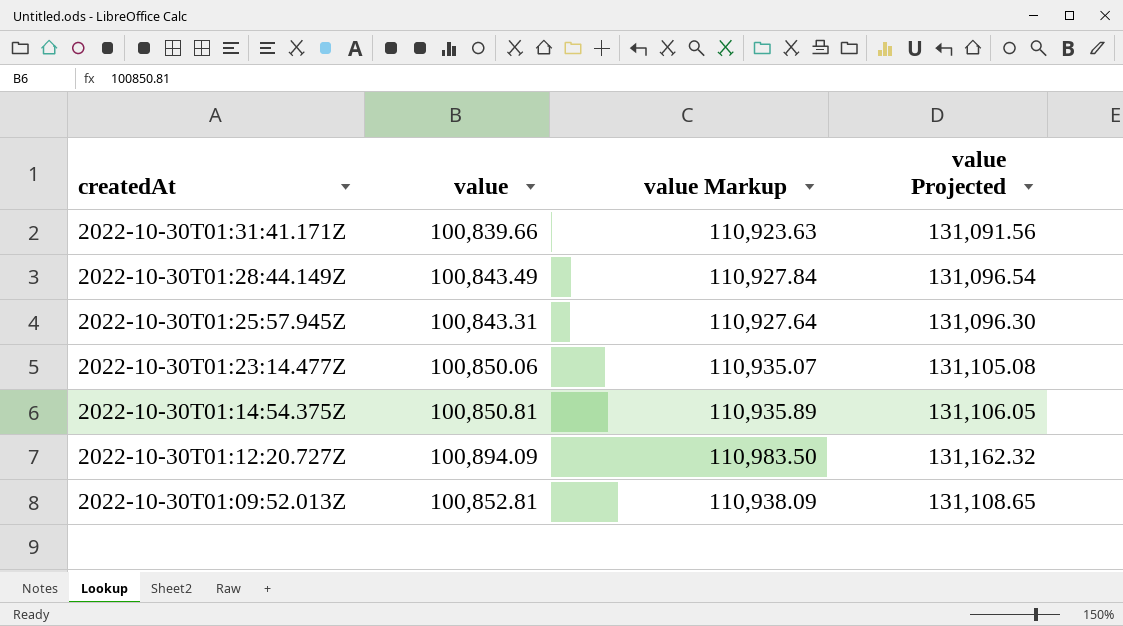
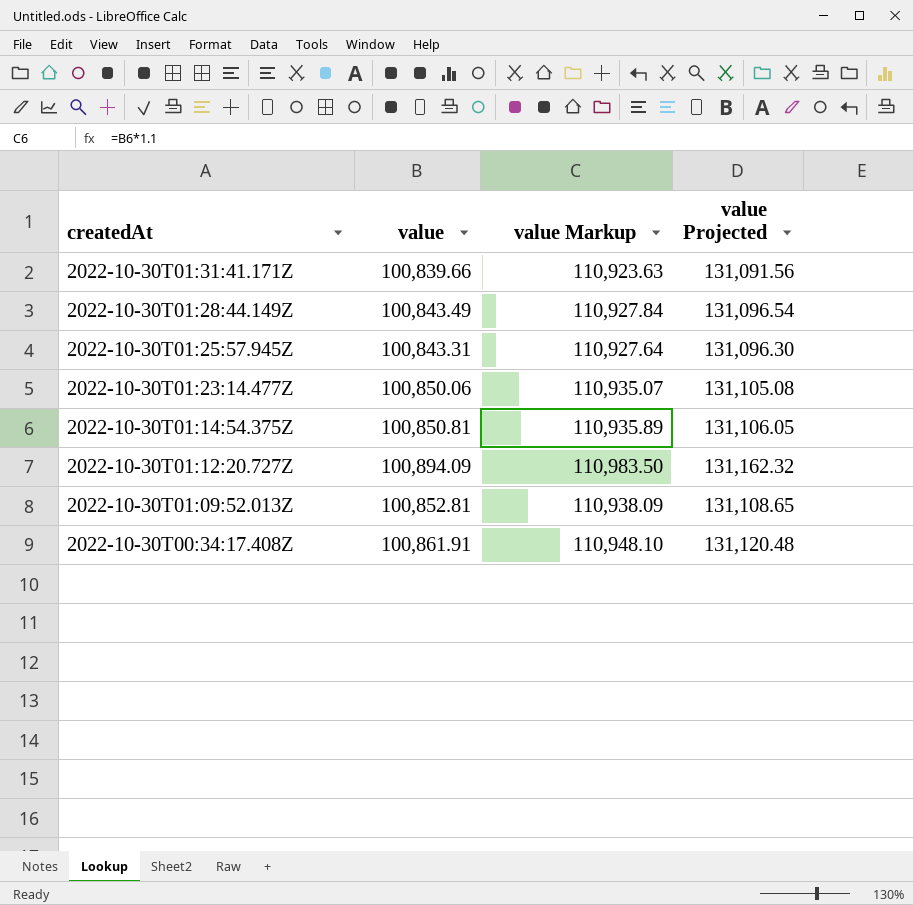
row 2022-10-30T00:34:17.408Z: none -> 100,861.91 | 110,948.10 | 131,120.48

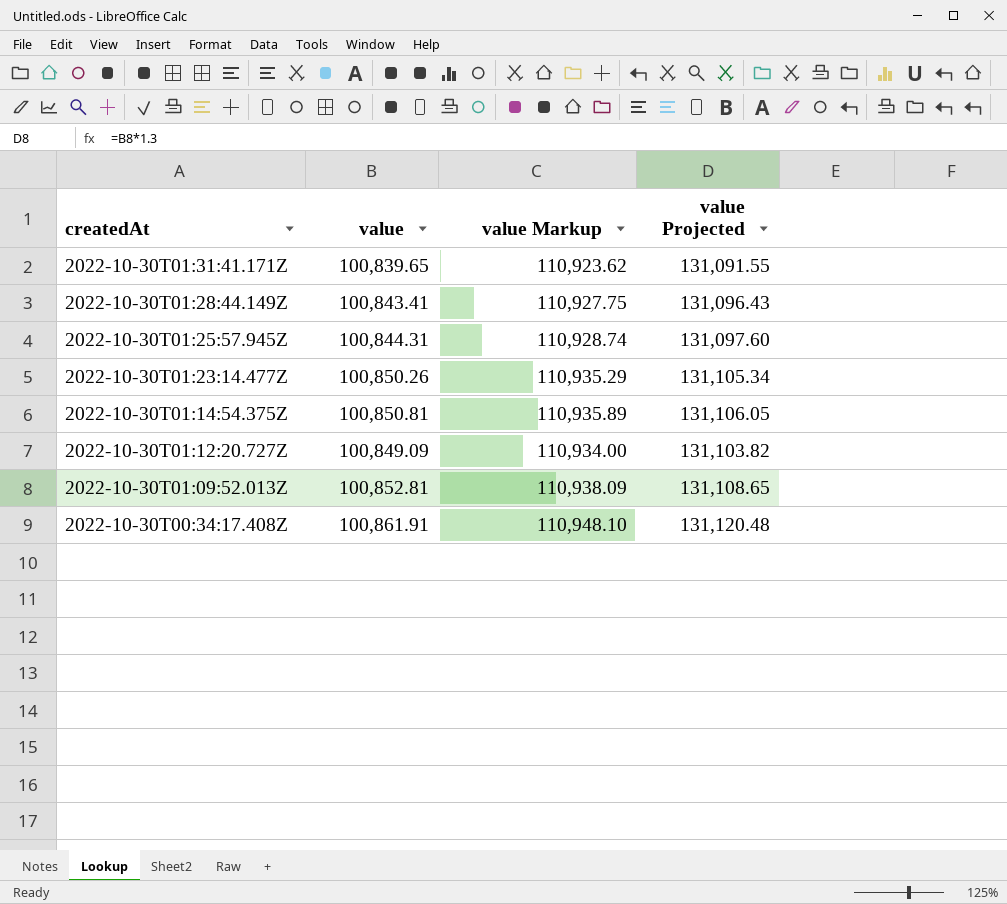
2022-10-30T01:31:41.171Z | value: 100,839.66 -> 100,839.65
2022-10-30T01:31:41.171Z | value Markup: 110,923.63 -> 110,923.62
2022-10-30T01:31:41.171Z | value Projected: 131,091.56 -> 131,091.55
2022-10-30T01:28:44.149Z | value: 100,843.49 -> 100,843.41
2022-10-30T01:28:44.149Z | value Markup: 110,927.84 -> 110,927.75
2022-10-30T01:28:44.149Z | value Projected: 131,096.54 -> 131,096.43
2022-10-30T01:25:57.945Z | value: 100,843.31 -> 100,844.31
2022-10-30T01:25:57.945Z | value Markup: 110,927.64 -> 110,928.74
2022-10-30T01:25:57.945Z | value Projected: 131,096.30 -> 131,097.60
2022-10-30T01:23:14.477Z | value: 100,850.06 -> 100,850.26
2022-10-30T01:23:14.477Z | value Markup: 110,935.07 -> 110,935.29
2022-10-30T01:23:14.477Z | value Projected: 131,105.08 -> 131,105.34
2022-10-30T01:12:20.727Z | value: 100,894.09 -> 100,849.09
2022-10-30T01:12:20.727Z | value Markup: 110,983.50 -> 110,934.00
2022-10-30T01:12:20.727Z | value Projected: 131,162.32 -> 131,103.82

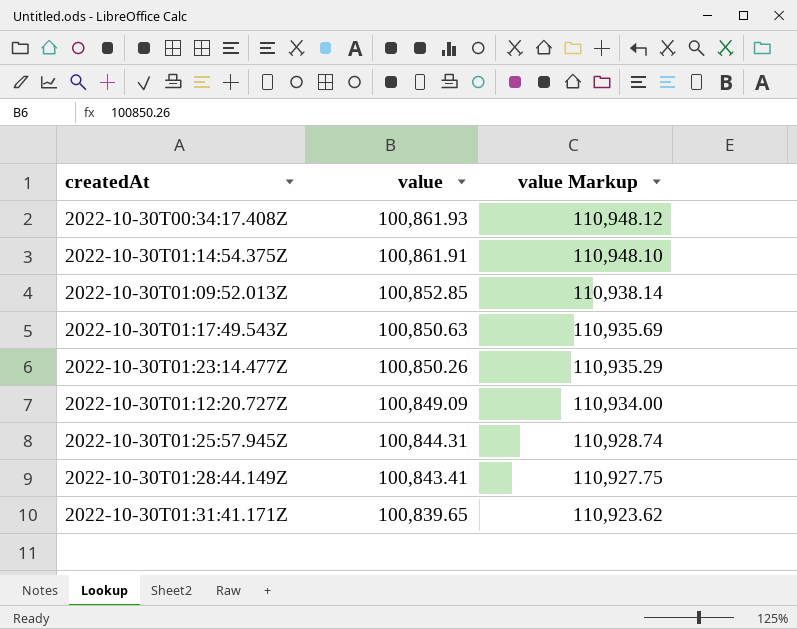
row order: createdAt descending -> value descending
column value Projected | formula: [value] * 1.3 -> none
2022-10-30T00:34:17.408Z | value: 100,861.91 -> 100,861.93
2022-10-30T00:34:17.408Z | value Markup: 110,948.10 -> 110,948.12
2022-10-30T01:14:54.375Z | value: 100,850.81 -> 100,861.91
2022-10-30T01:14:54.375Z | value Markup: 110,935.89 -> 110,948.10
2022-10-30T01:09:52.013Z | value: 100,852.81 -> 100,852.85
2022-10-30T01:09:52.013Z | value Markup: 110,938.09 -> 110,938.14
row 2022-10-30T01:17:49.543Z: none -> 100,850.63 | 110,935.69

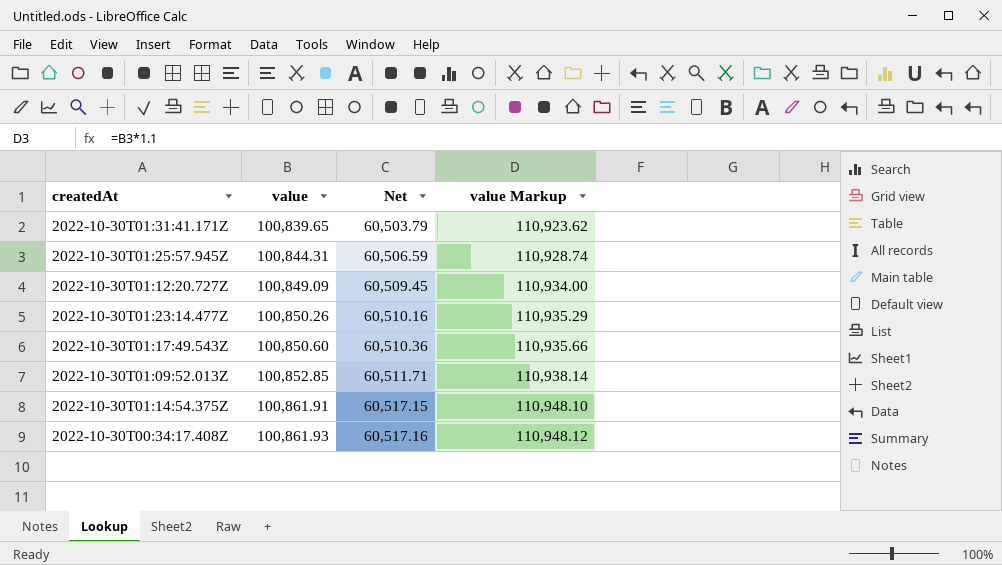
row order: value descending -> value ascending
column Net | formula: none -> [value] * 0.6
row 2022-10-30T01:28:44.149Z: 100,843.41 | 110,927.75 -> none
2022-10-30T01:17:49.543Z | value: 100,850.63 -> 100,850.60
2022-10-30T01:17:49.543Z | value Markup: 110,935.69 -> 110,935.66

